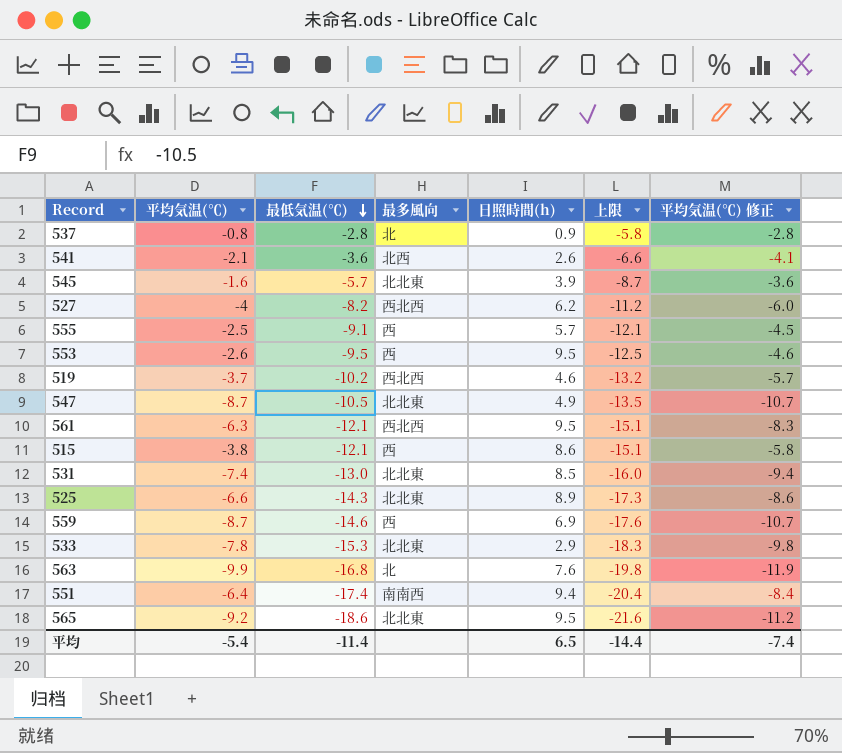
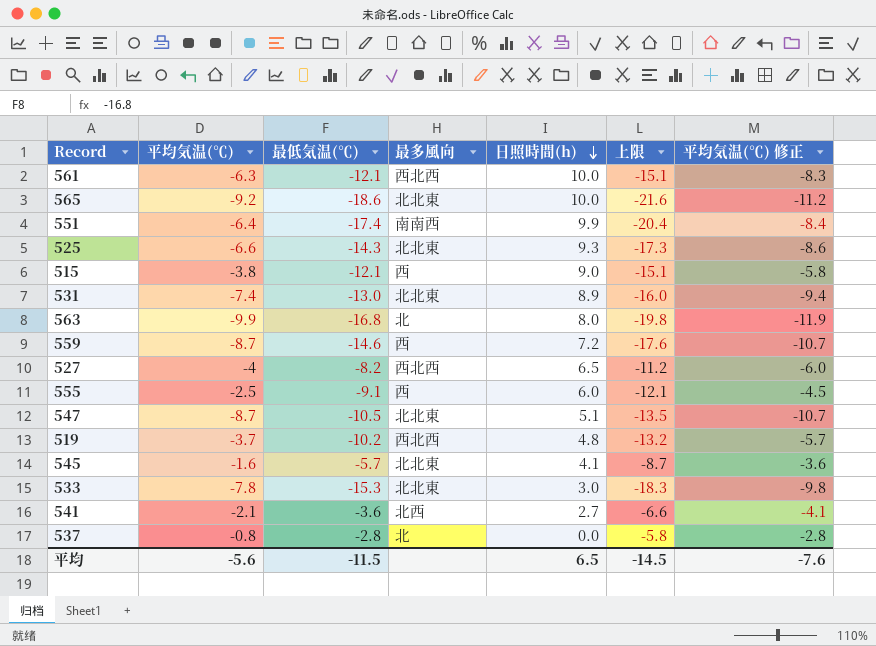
row order: 最低気温(℃) descending -> 日照時間(h) descending
row 553: -2.6 | -9.5 | 西 | 9.5 | -12.5 | -4.6 -> none
561 | 日照時間(h): 9.5 -> 10.0
565 | 日照時間(h): 9.5 -> 10.0
551 | 日照時間(h): 9.4 -> 9.9
525 | 日照時間(h): 8.9 -> 9.3
515 | 日照時間(h): 8.6 -> 9.0
531 | 日照時間(h): 8.5 -> 8.9
563 | 日照時間(h): 7.6 -> 8.0
559 | 日照時間(h): 6.9 -> 7.2
527 | 日照時間(h): 6.2 -> 6.5
555 | 日照時間(h): 5.7 -> 6.0
547 | 日照時間(h): 4.9 -> 5.1
519 | 日照時間(h): 4.6 -> 4.8
545 | 日照時間(h): 3.9 -> 4.1
533 | 日照時間(h): 2.9 -> 3.0
541 | 日照時間(h): 2.6 -> 2.7
537 | 日照時間(h): 0.9 -> 0.0
平均 | 平均気温(℃): -5.4 -> -5.6
平均 | 最低気温(℃): -11.4 -> -11.5
平均 | 上限: -14.4 -> -14.5
平均 | 平均気温(℃) 修正: -7.4 -> -7.6

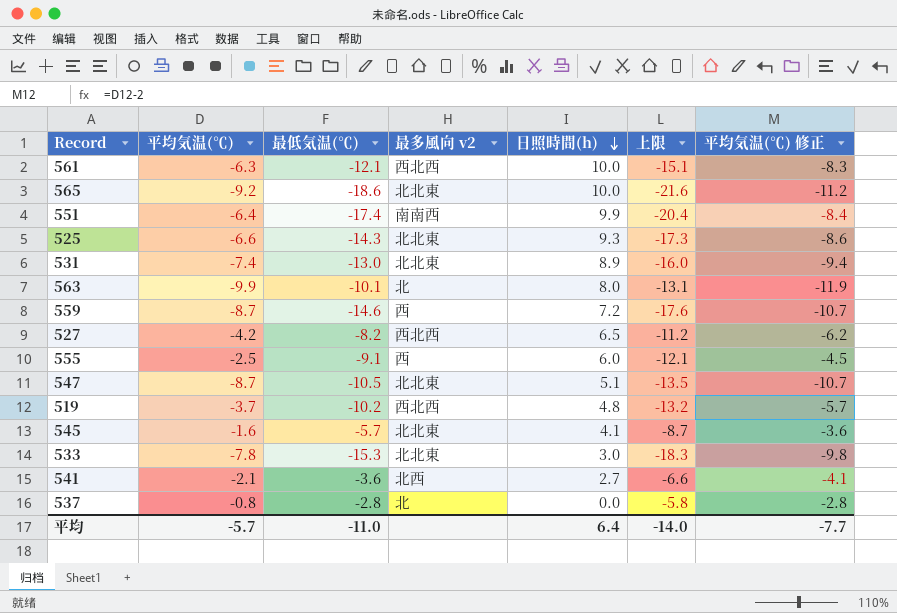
column name: 最多風向 -> 最多風向 v2
row 515: -3.8 | -12.1 | 西 | 9.0 | -15.1 | -5.8 -> none
563 | 最低気温(℃): -16.8 -> -10.1
563 | 上限: -19.8 -> -13.1
527 | 平均気温(℃): -4 -> -4.2
527 | 平均気温(℃) 修正: -6.0 -> -6.2
平均 | 平均気温(℃): -5.6 -> -5.7
平均 | 最低気温(℃): -11.5 -> -11.0
平均 | 日照時間(h): 6.5 -> 6.4
平均 | 上限: -14.5 -> -14.0
平均 | 平均気温(℃) 修正: -7.6 -> -7.7

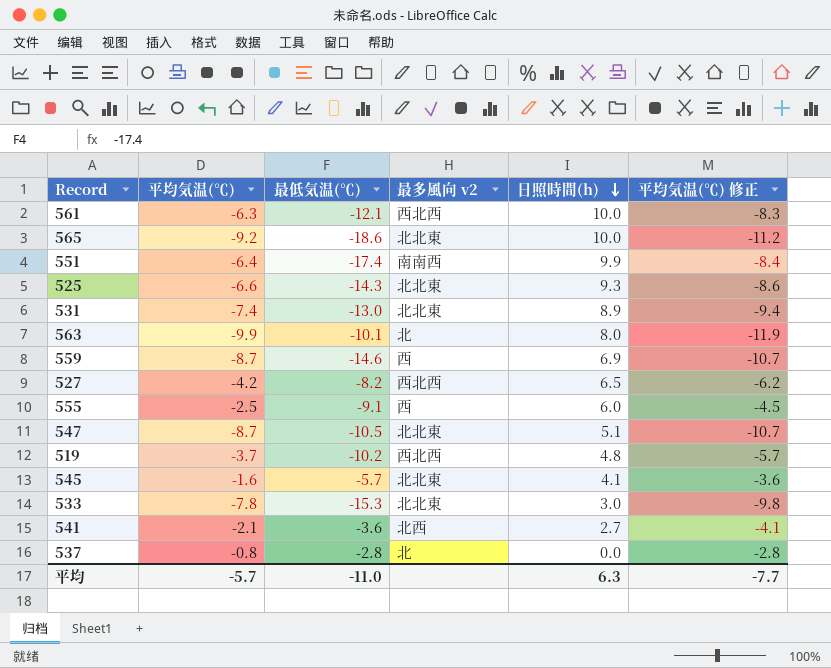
column 上限 | formula: [最低気温(℃)] - 3 -> none
559 | 日照時間(h): 7.2 -> 6.9
平均 | 日照時間(h): 6.4 -> 6.3

